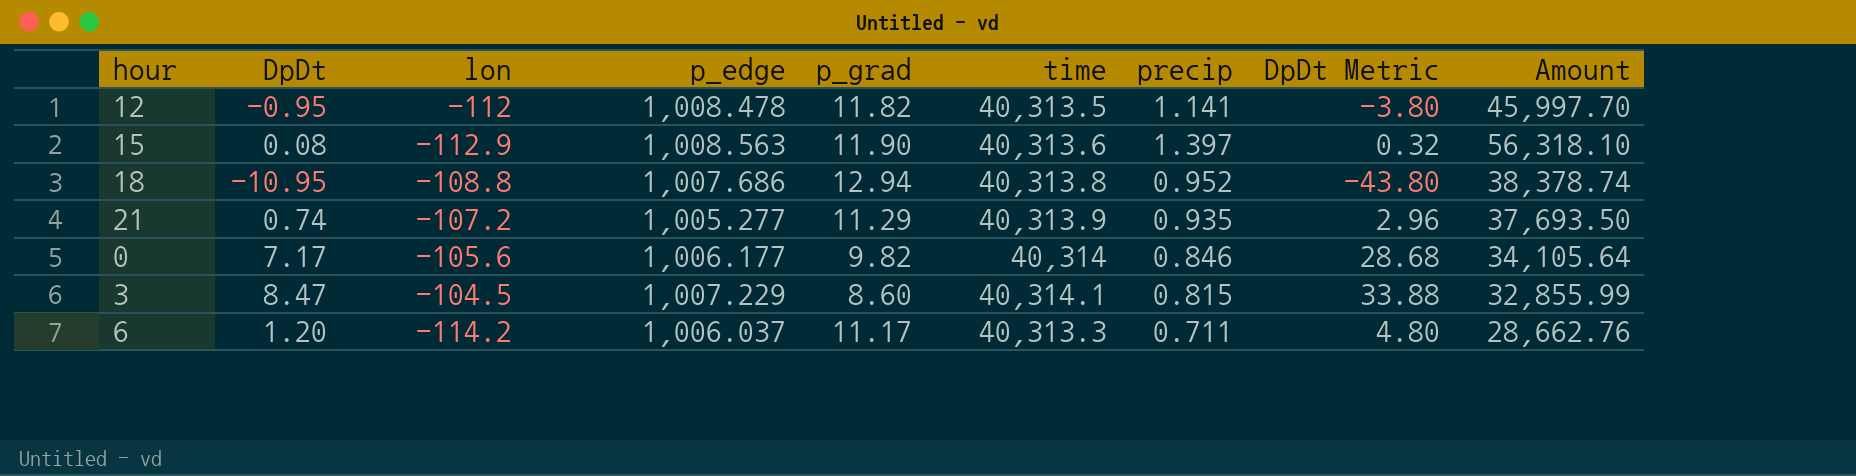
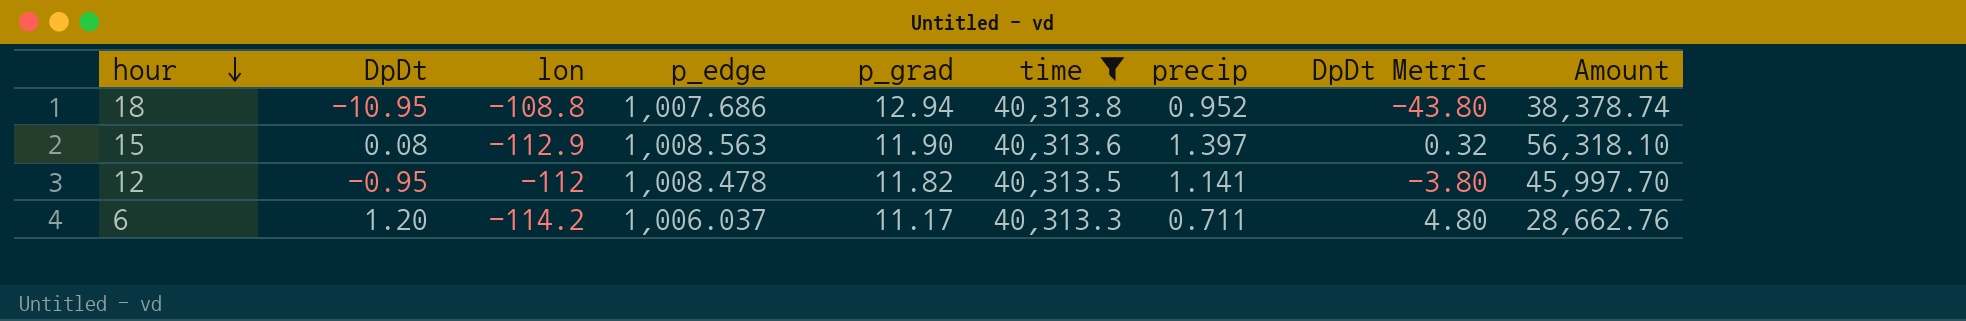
filter: none -> time <= 40,313.8
row order: none -> hour descending

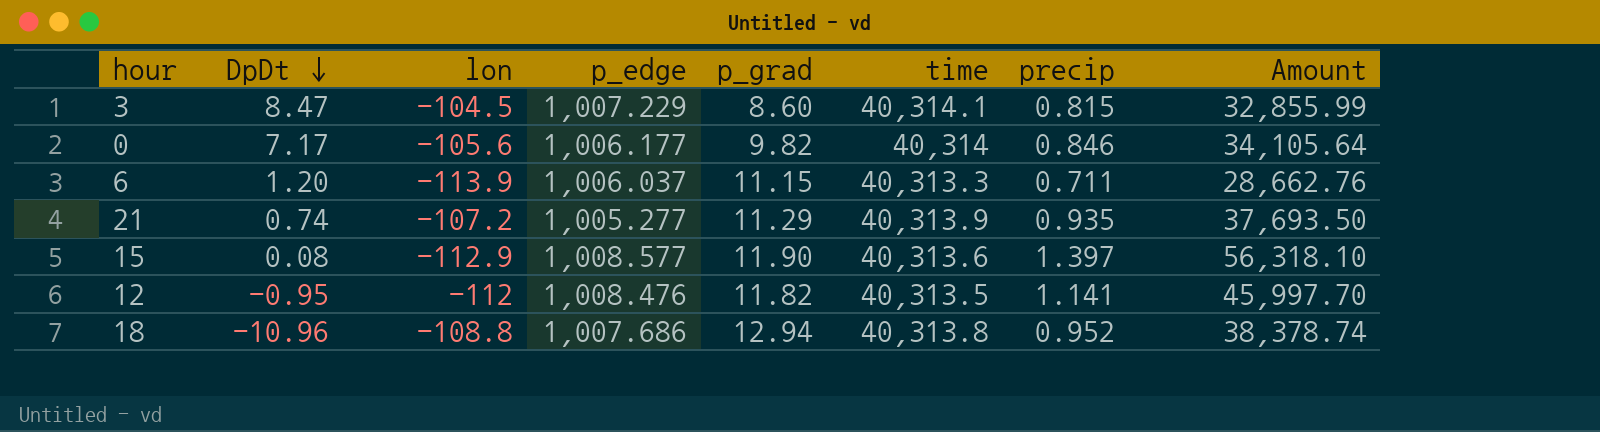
filter: time <= 40,313.8 -> none
row order: hour descending -> DpDt descending
column DpDt Metric | formula: [DpDt] * 4 -> none
6 | lon: -114.2 -> -113.9
6 | p_grad: 11.17 -> 11.15
15 | p_edge: 1,008.563 -> 1,008.577
12 | p_edge: 1,008.478 -> 1,008.476
18 | DpDt: -10.95 -> -10.96

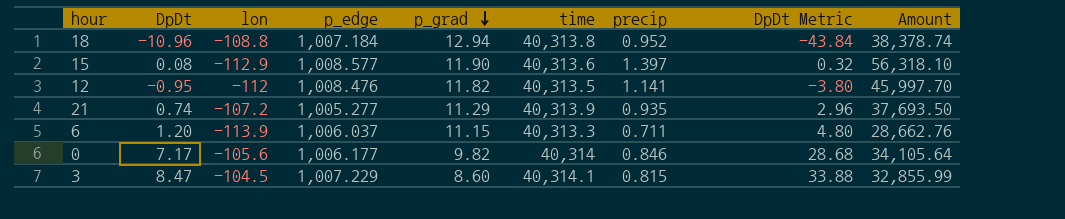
row order: DpDt descending -> p_grad descending
column DpDt Metric | formula: none -> [DpDt] * 4
18 | p_edge: 1,007.686 -> 1,007.184

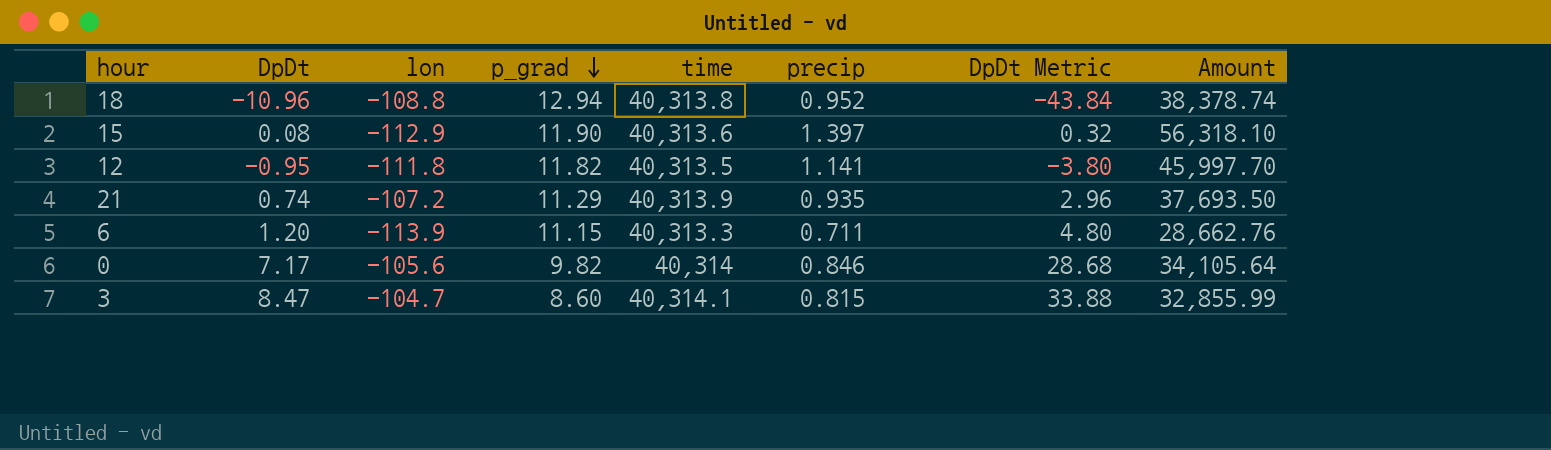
column p_edge | position: 4 -> none
12 | lon: -112 -> -111.8
3 | lon: -104.5 -> -104.7

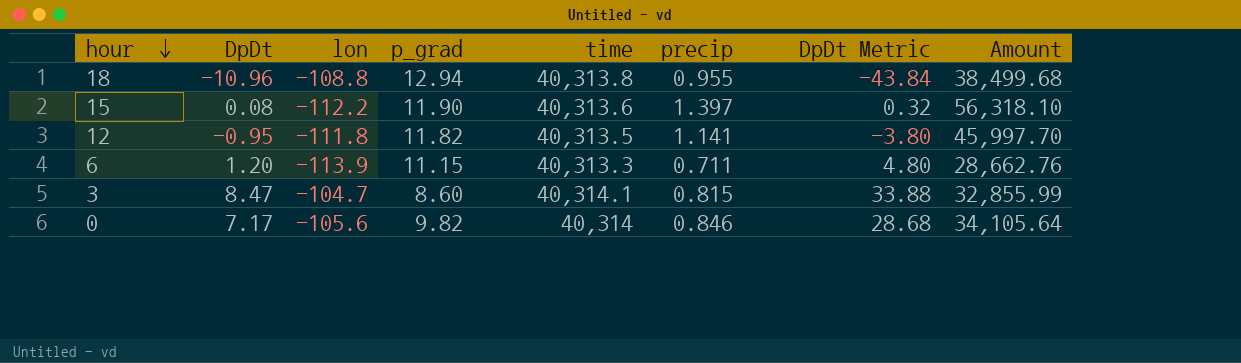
row order: p_grad descending -> hour descending
row 21: 0.74 | -107.2 | 11.29 | 40,313.9 | 0.935 | 2.96 | 37,693.50 -> none
18 | precip: 0.952 -> 0.955
18 | Amount: 38,378.74 -> 38,499.68
15 | lon: -112.9 -> -112.2

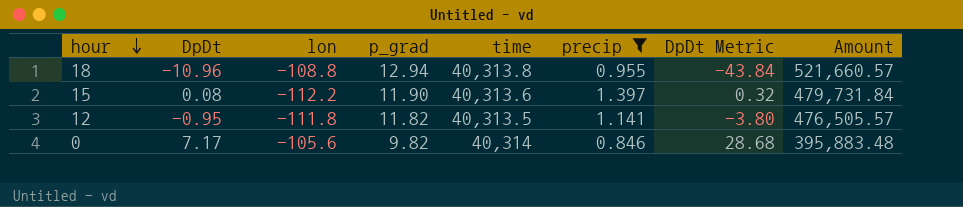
filter: none -> precip >= 0.846
column Amount | formula: [time] * [precip] -> [p_grad] * [time]

